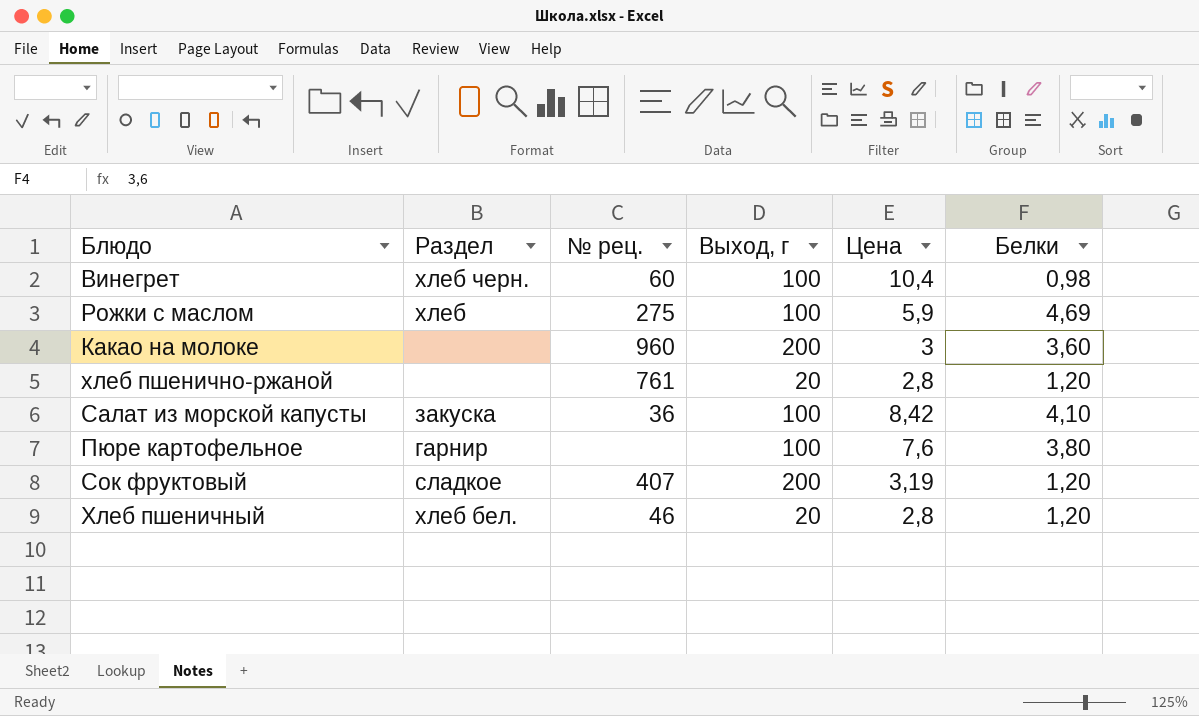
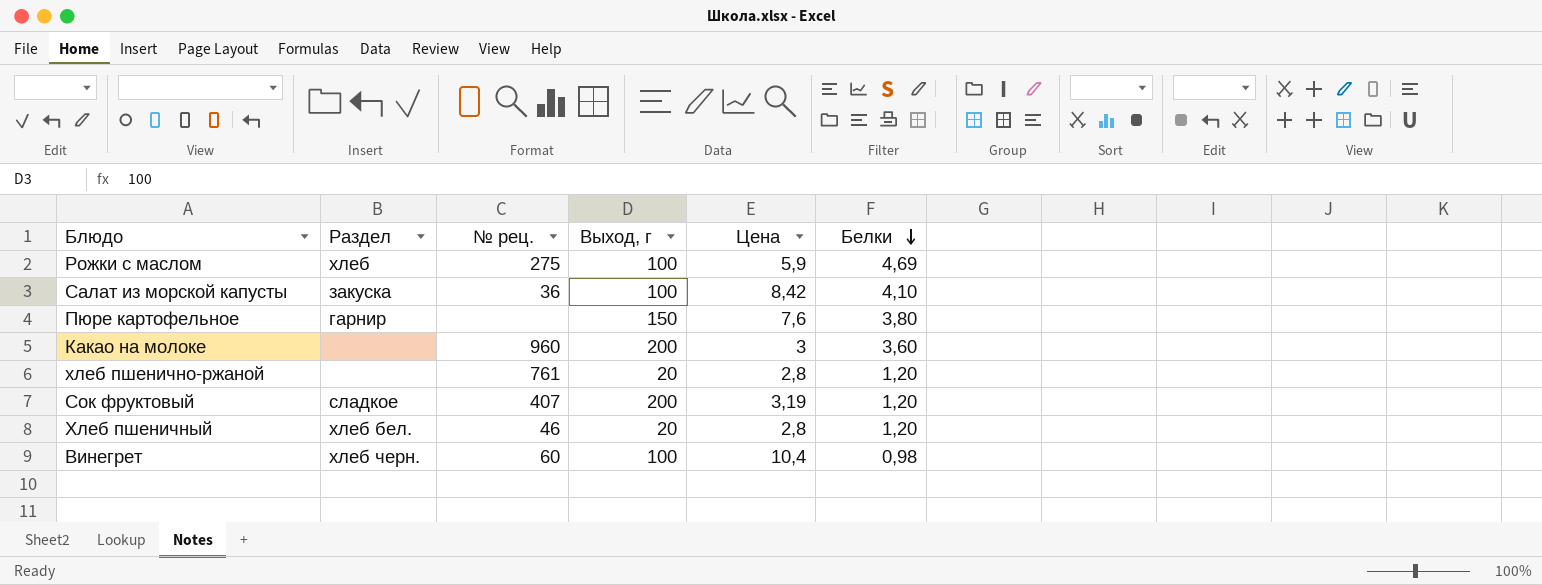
row order: none -> Белки descending
Пюре картофельное | Выход, г: 100 -> 150

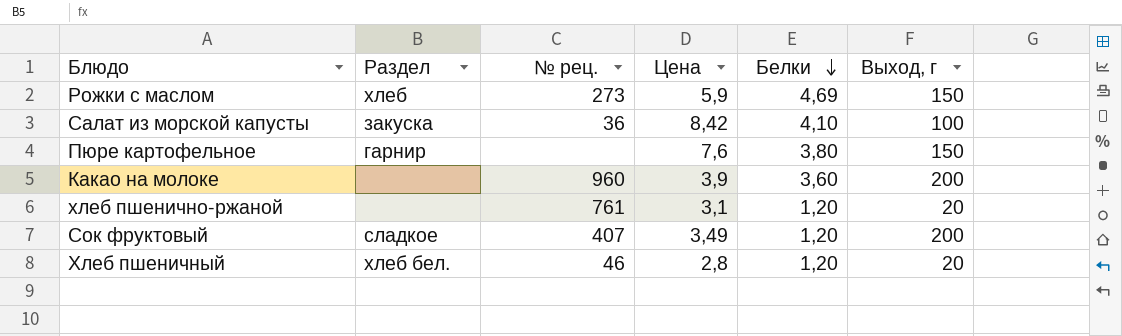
column Выход, г | position: 4 -> 6
row Винегрет: хлеб черн. | 60 | 100 | 10,4 | 0,98 -> none
Рожки с маслом | № рец.: 275 -> 273
Рожки с маслом | Выход, г: 100 -> 150
Какао на молоке | Цена: 3 -> 3,9
хлеб пшенично-ржаной | Цена: 2,8 -> 3,1
Сок фруктовый | Цена: 3,19 -> 3,49

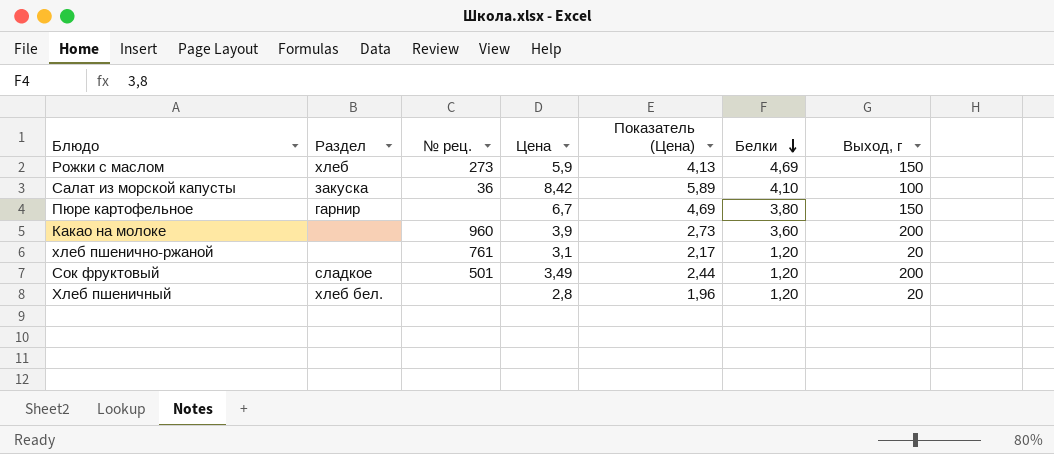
column Показатель (Цена) | formula: none -> [Цена] * 0,7
Пюре картофельное | Цена: 7,6 -> 6,7
Сок фруктовый | № рец.: 407 -> 501
Хлеб пшеничный | № рец.: 46 -> none

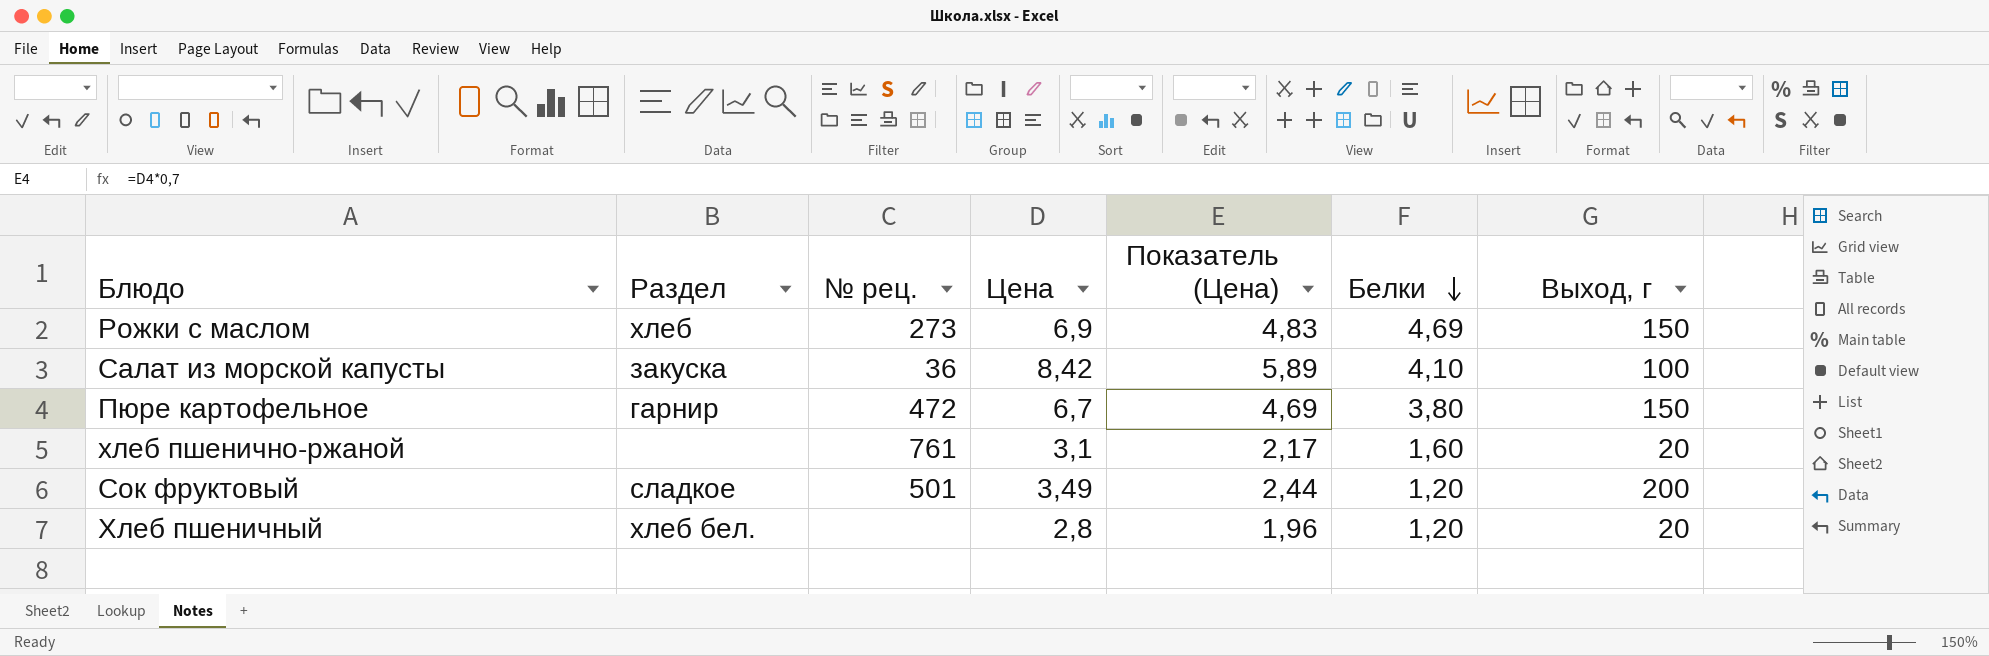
row Какао на молоке: none | 960 | 3,9 | 2,73 | 3,60 | 200 -> none
Рожки с маслом | Цена: 5,9 -> 6,9
Рожки с маслом | Показатель (Цена): 4,13 -> 4,83
Пюре картофельное | № рец.: none -> 472
хлеб пшенично-ржаной | Белки: 1,20 -> 1,60

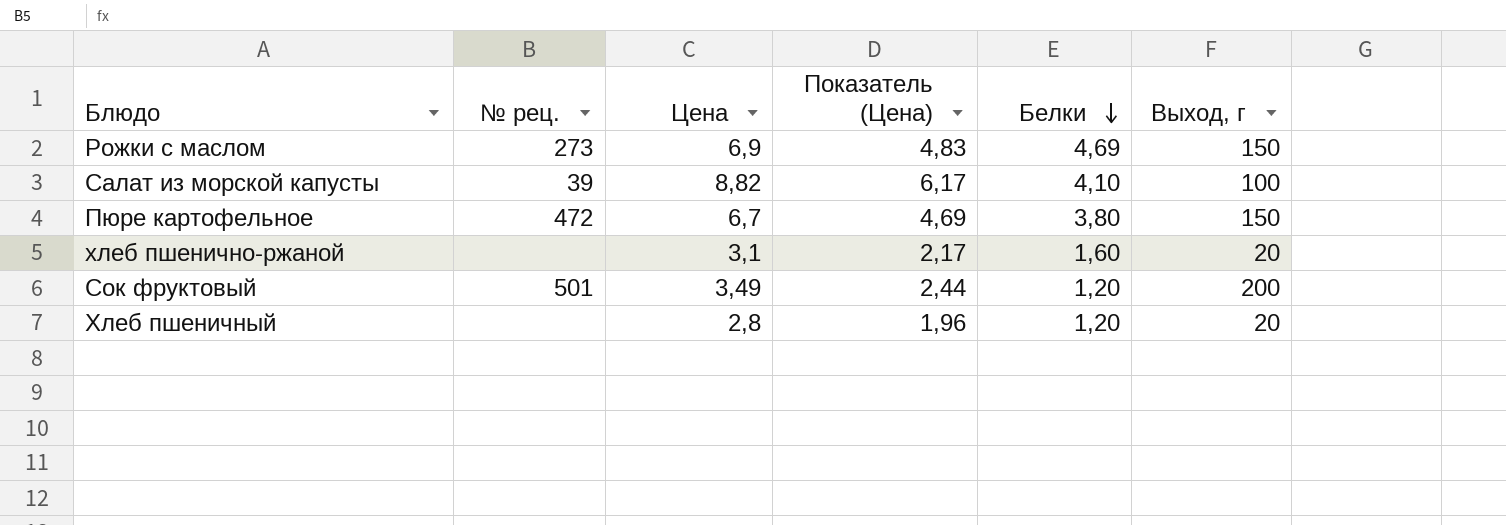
column Раздел | position: 2 -> none
Салат из морской капусты | № рец.: 36 -> 39
Салат из морской капусты | Цена: 8,42 -> 8,82
Салат из морской капусты | Показатель (Цена): 5,89 -> 6,17
хлеб пшенично-ржаной | № рец.: 761 -> none

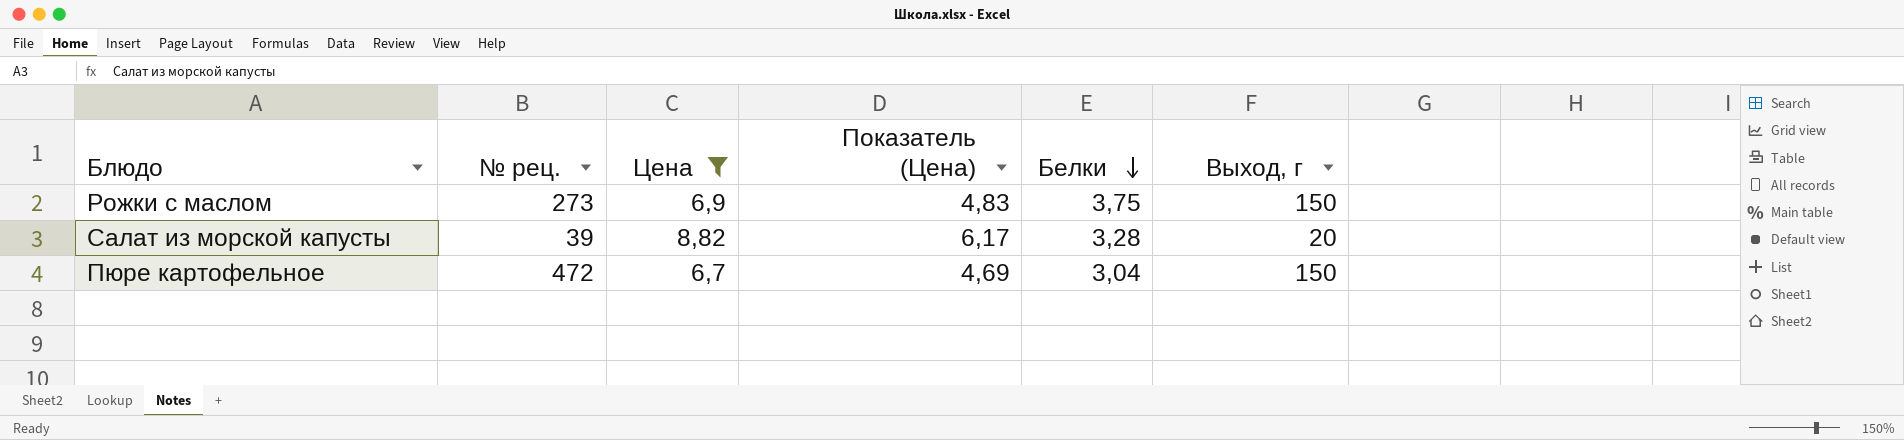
filter: none -> Цена >= 6,7
Рожки с маслом | Белки: 4,69 -> 3,75
Салат из морской капусты | Белки: 4,10 -> 3,28
Салат из морской капусты | Выход, г: 100 -> 20
Пюре картофельное | Белки: 3,80 -> 3,04

